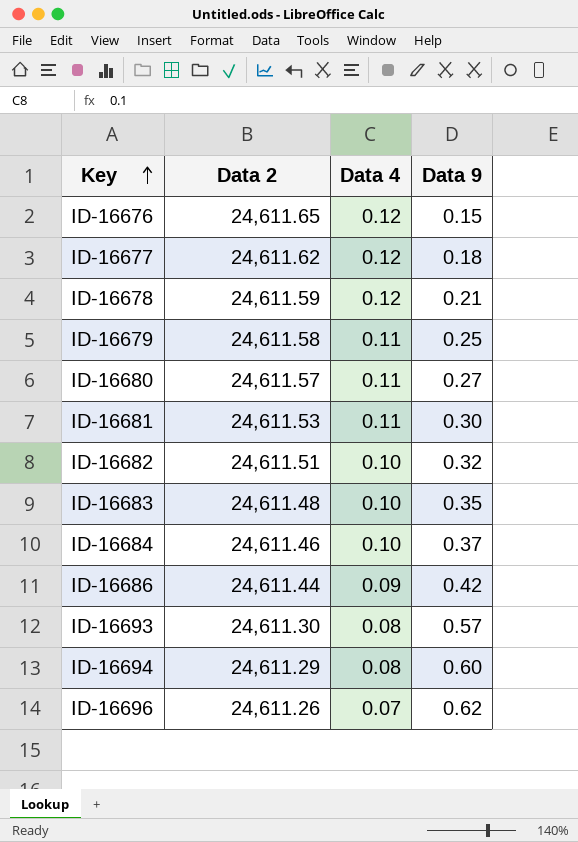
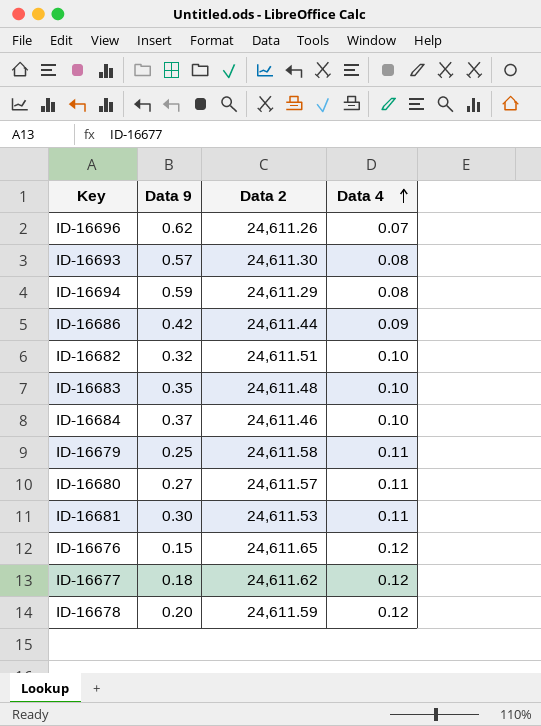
row order: Key ascending -> Data 4 ascending
column Data 9 | position: 4 -> 2
ID-16694 | Data 9: 0.60 -> 0.59
ID-16678 | Data 9: 0.21 -> 0.20

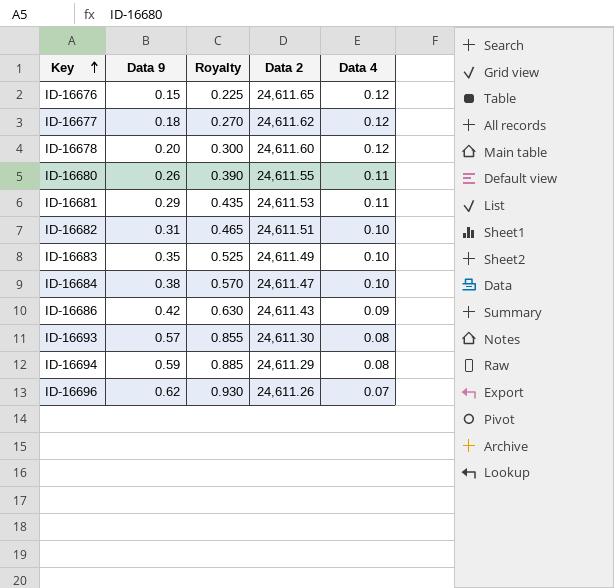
row order: Data 4 ascending -> Key ascending
column Royalty | formula: none -> [Data 9] * 1.5
row ID-16679: 0.25 | 24,611.58 | 0.11 -> none
ID-16678 | Data 2: 24,611.59 -> 24,611.60
ID-16680 | Data 9: 0.27 -> 0.26
ID-16680 | Data 2: 24,611.57 -> 24,611.55
ID-16681 | Data 9: 0.30 -> 0.29
ID-16682 | Data 9: 0.32 -> 0.31
ID-16683 | Data 2: 24,611.48 -> 24,611.49
ID-16684 | Data 9: 0.37 -> 0.38
ID-16684 | Data 2: 24,611.46 -> 24,611.47
ID-16686 | Data 2: 24,611.44 -> 24,611.43

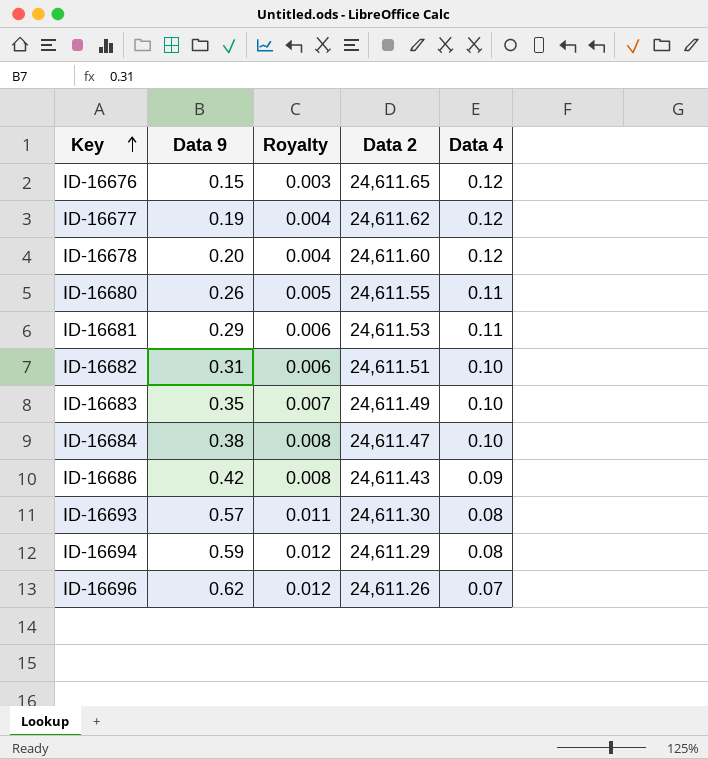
column Royalty | formula: [Data 9] * 1.5 -> [Data 9] * 0.02
ID-16677 | Data 9: 0.18 -> 0.19

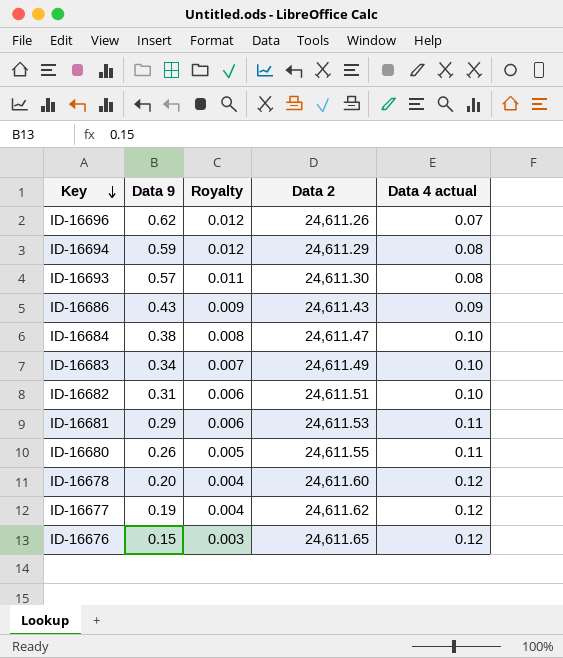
row order: Key ascending -> Key descending
column name: Data 4 -> Data 4 actual
ID-16686 | Data 9: 0.42 -> 0.43
ID-16686 | Royalty: 0.008 -> 0.009
ID-16683 | Data 9: 0.35 -> 0.34

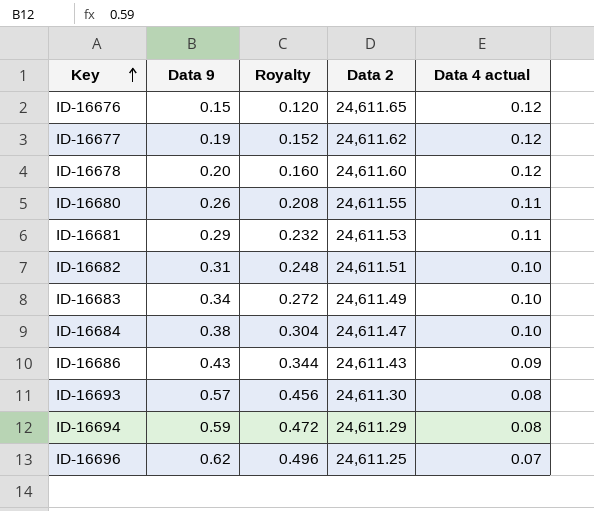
row order: Key descending -> Key ascending
column Royalty | formula: [Data 9] * 0.02 -> [Data 9] * 0.8
ID-16696 | Data 2: 24,611.26 -> 24,611.25

